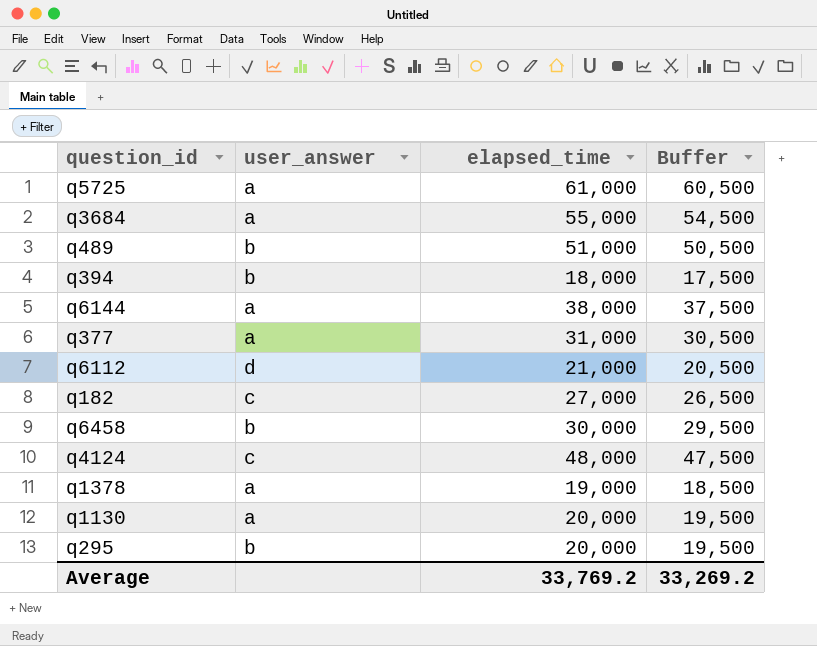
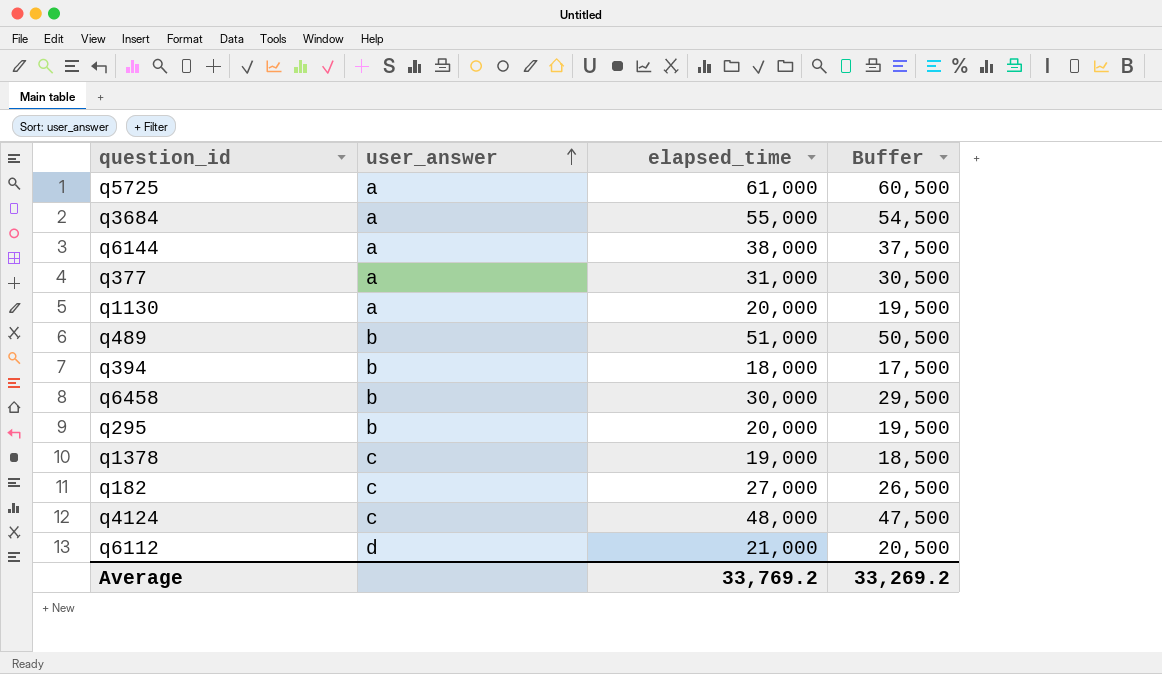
row order: none -> user_answer ascending
q1378 | user_answer: a -> c

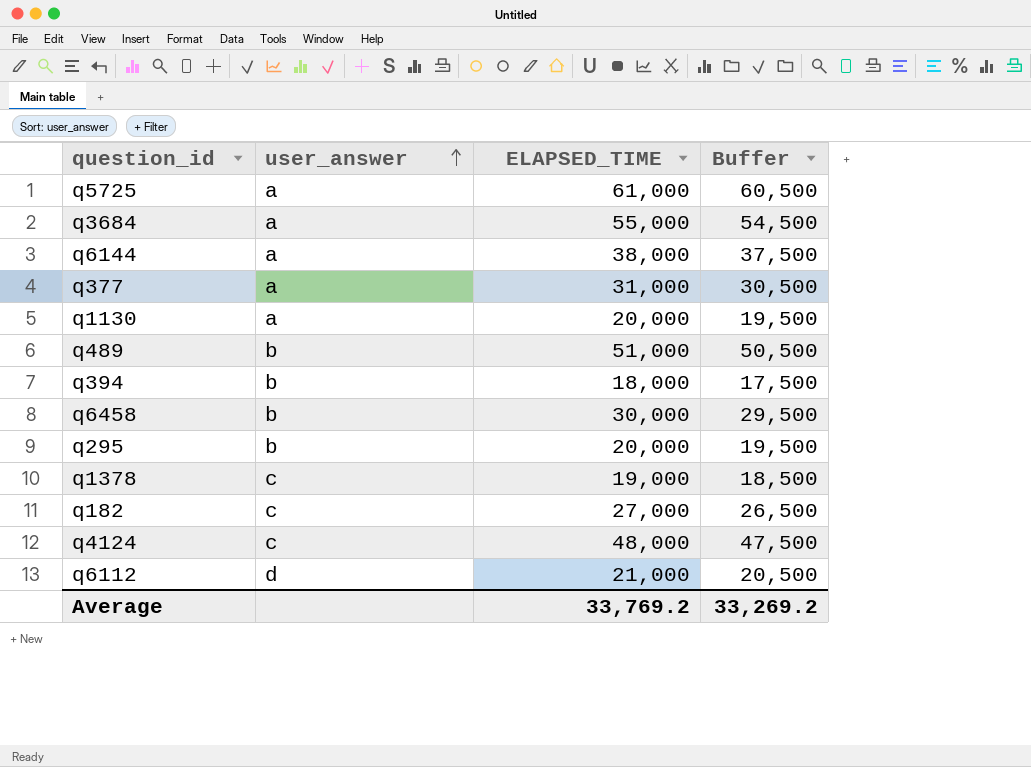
column name: elapsed_time -> ELAPSED_TIME

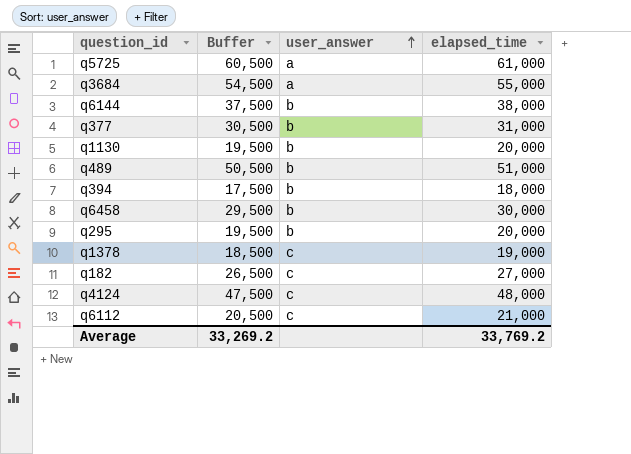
column Buffer | position: 4 -> 2
column name: ELAPSED_TIME -> elapsed_time
q6144 | user_answer: a -> b
q377 | user_answer: a -> b
q1130 | user_answer: a -> b
q6112 | user_answer: d -> c

